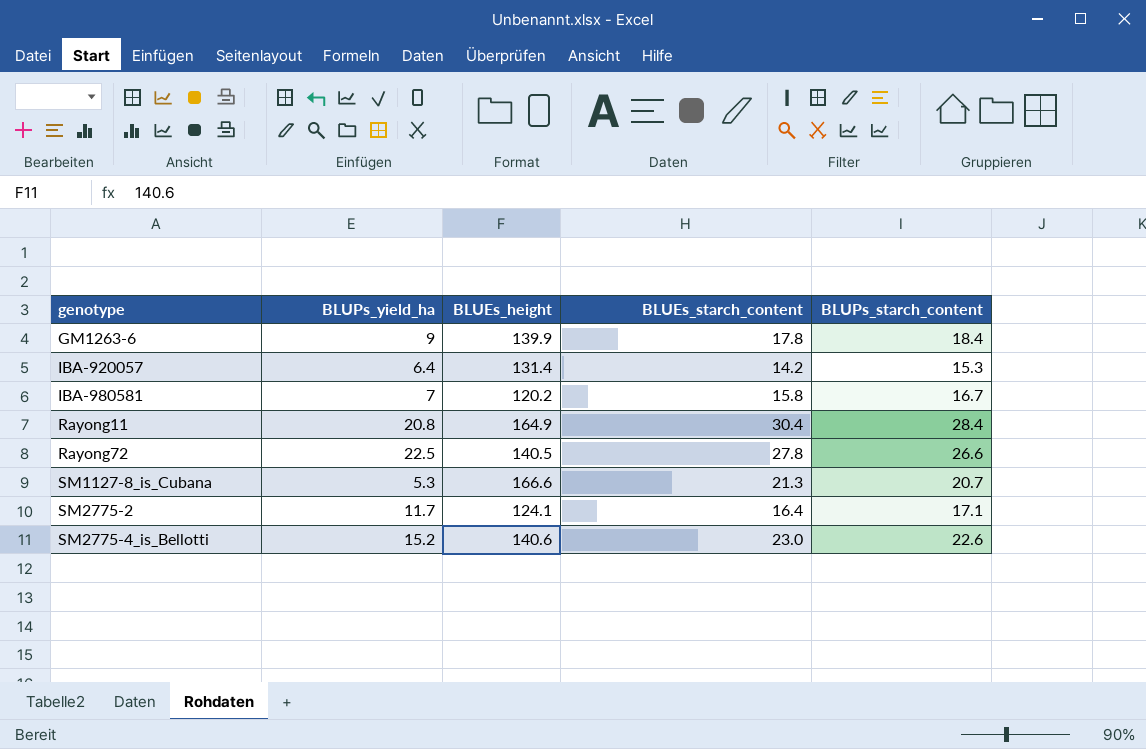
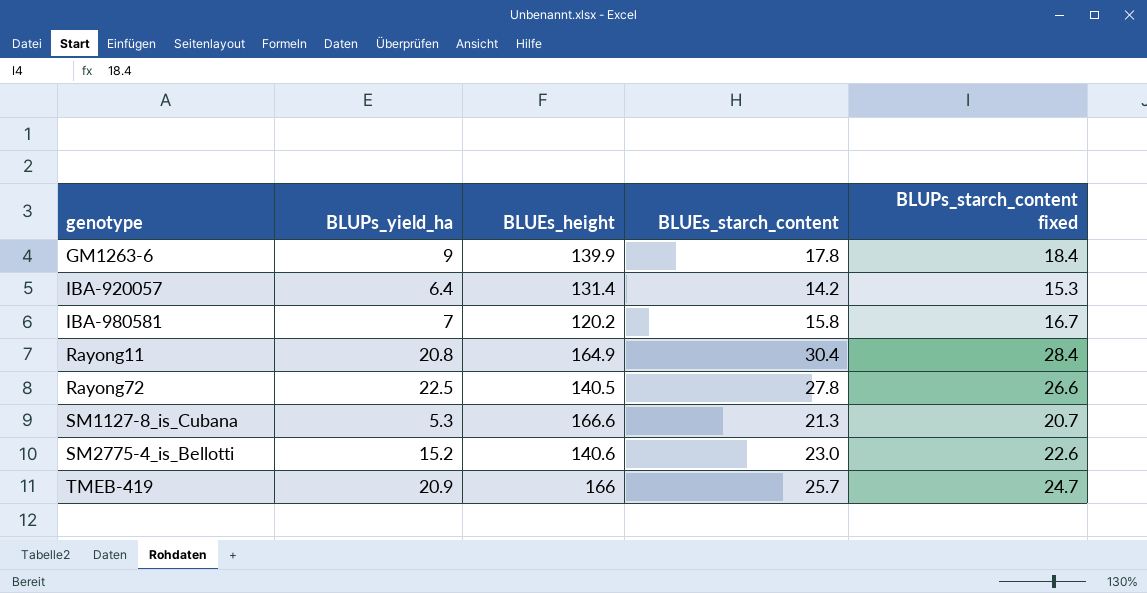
column name: BLUPs_starch_content -> BLUPs_starch_content fixed
row SM2775-2: 11.7 | 124.1 | 16.4 | 17.1 -> none
row TMEB-419: none -> 20.9 | 166 | 25.7 | 24.7

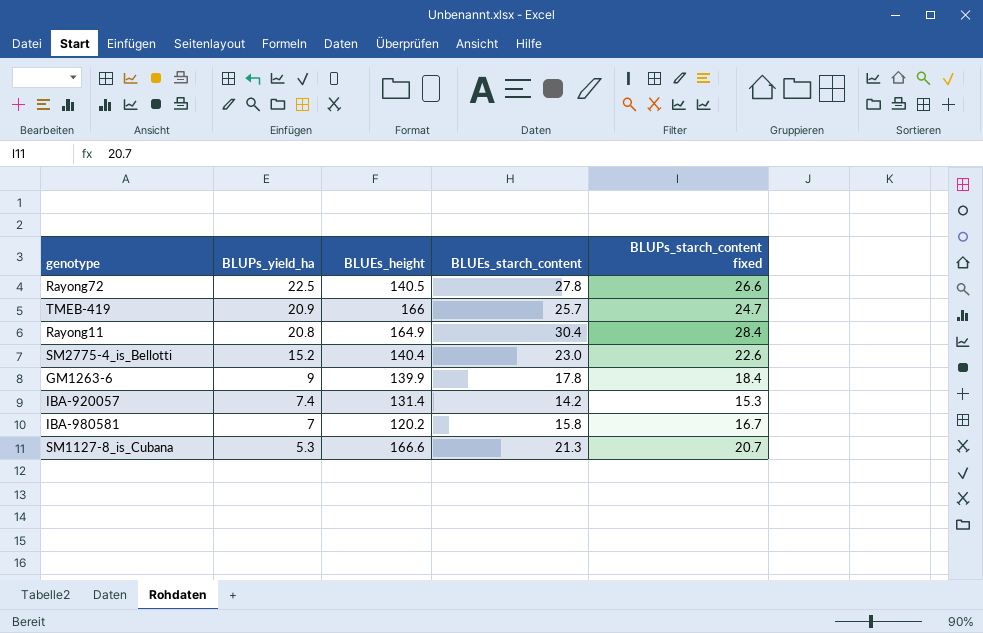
row order: genotype ascending -> BLUPs_yield_ha descending
SM2775-4_is_Bellotti | BLUEs_height: 140.6 -> 140.4
IBA-920057 | BLUPs_yield_ha: 6.4 -> 7.4

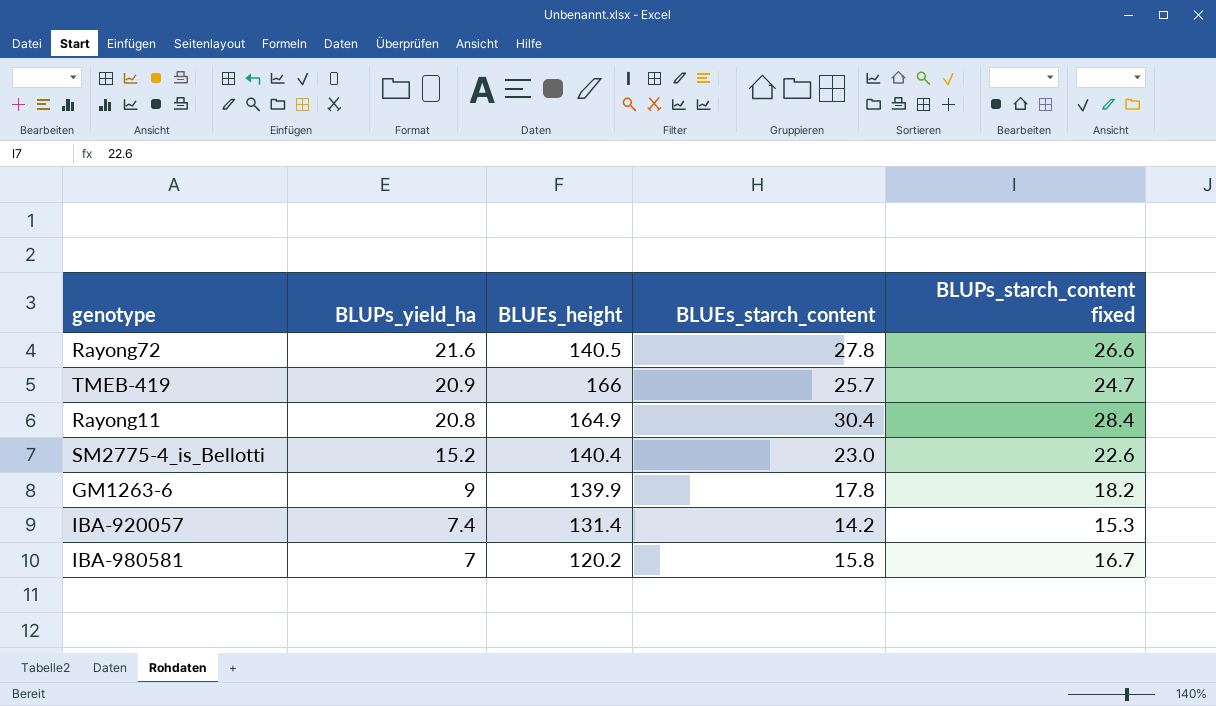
row SM1127-8_is_Cubana: 5.3 | 166.6 | 21.3 | 20.7 -> none
Rayong72 | BLUPs_yield_ha: 22.5 -> 21.6
GM1263-6 | BLUPs_starch_content fixed: 18.4 -> 18.2

